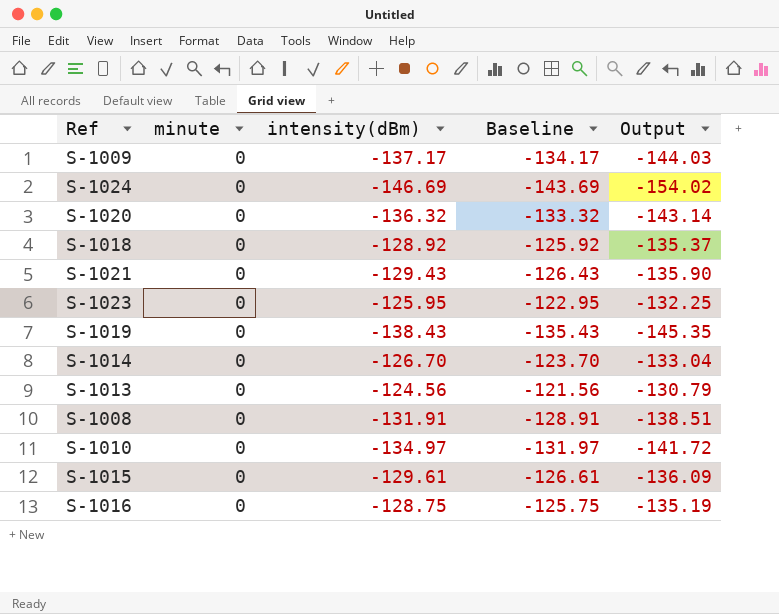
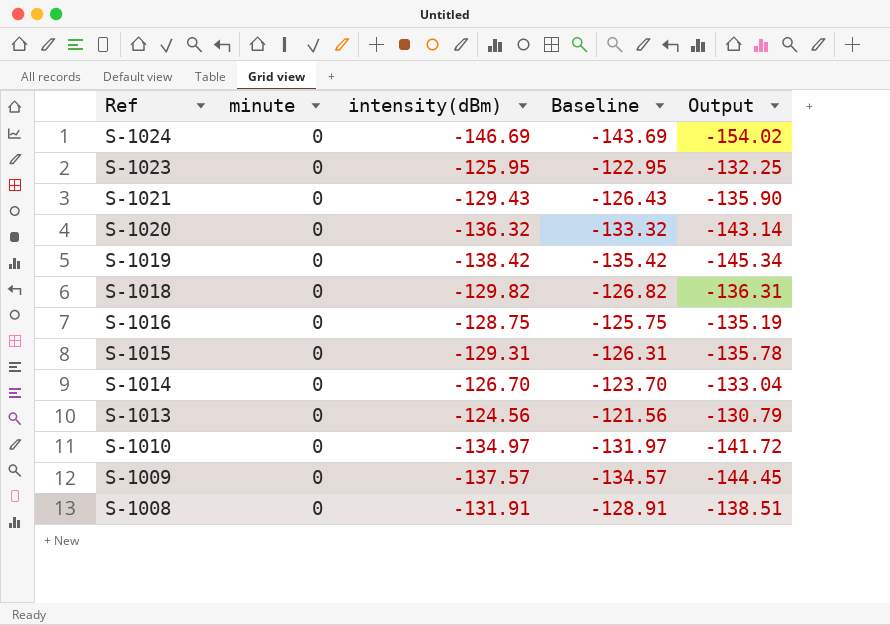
row order: none -> Ref descending
S-1019 | intensity(dBm): -138.43 -> -138.42
S-1019 | Baseline: -135.43 -> -135.42
S-1019 | Output: -145.35 -> -145.34
S-1018 | intensity(dBm): -128.92 -> -129.82
S-1018 | Baseline: -125.92 -> -126.82
S-1018 | Output: -135.37 -> -136.31
S-1015 | intensity(dBm): -129.61 -> -129.31
S-1015 | Baseline: -126.61 -> -126.31
S-1015 | Output: -136.09 -> -135.78
S-1009 | intensity(dBm): -137.17 -> -137.57
S-1009 | Baseline: -134.17 -> -134.57
S-1009 | Output: -144.03 -> -144.45

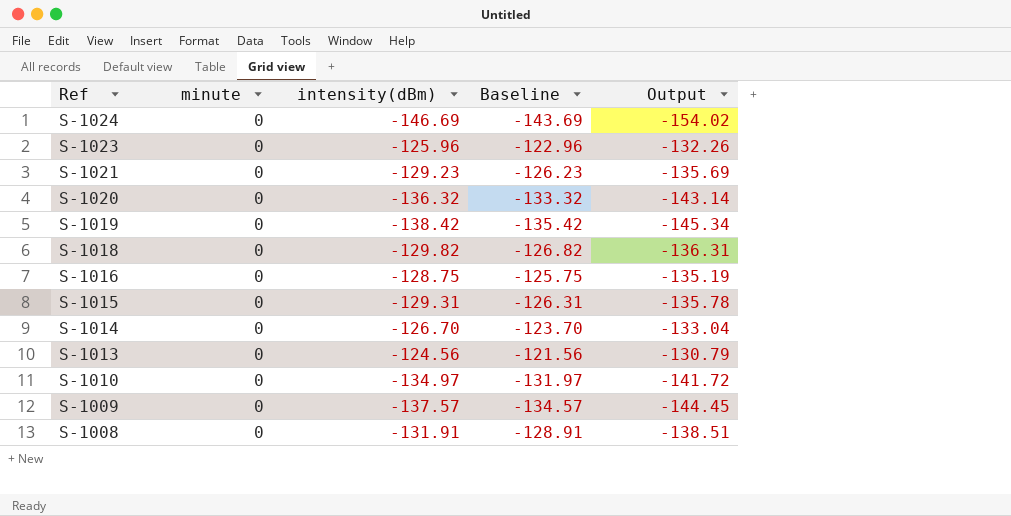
S-1023 | intensity(dBm): -125.95 -> -125.96
S-1023 | Baseline: -122.95 -> -122.96
S-1023 | Output: -132.25 -> -132.26
S-1021 | intensity(dBm): -129.43 -> -129.23
S-1021 | Baseline: -126.43 -> -126.23
S-1021 | Output: -135.90 -> -135.69

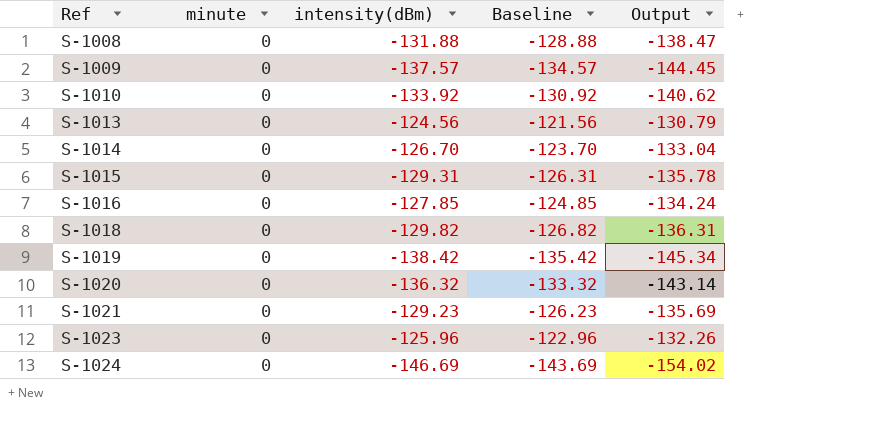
row order: Ref descending -> Ref ascending
S-1008 | intensity(dBm): -131.91 -> -131.88
S-1008 | Baseline: -128.91 -> -128.88
S-1008 | Output: -138.51 -> -138.47
S-1010 | intensity(dBm): -134.97 -> -133.92
S-1010 | Baseline: -131.97 -> -130.92
S-1010 | Output: -141.72 -> -140.62
S-1016 | intensity(dBm): -128.75 -> -127.85
S-1016 | Baseline: -125.75 -> -124.85
S-1016 | Output: -135.19 -> -134.24

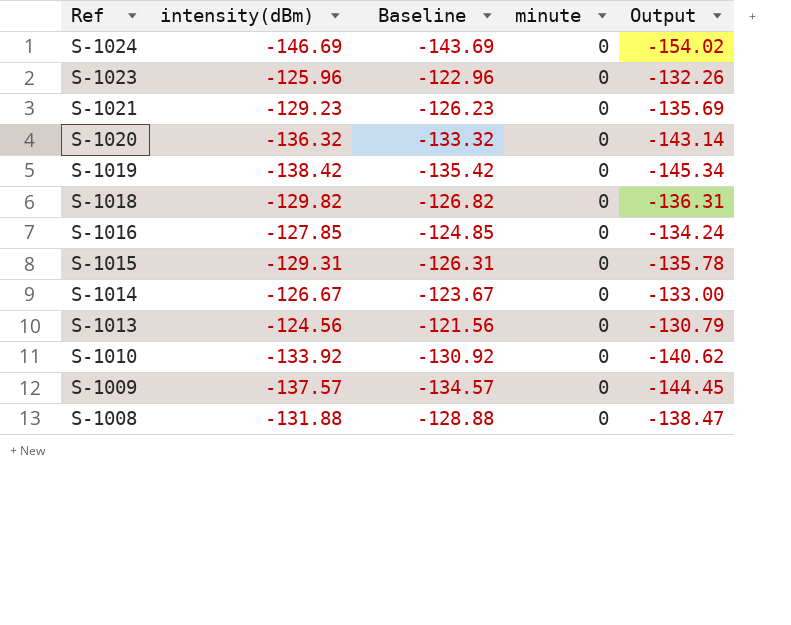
row order: Ref ascending -> Ref descending
column minute | position: 2 -> 4
S-1014 | intensity(dBm): -126.70 -> -126.67
S-1014 | Baseline: -123.70 -> -123.67
S-1014 | Output: -133.04 -> -133.00

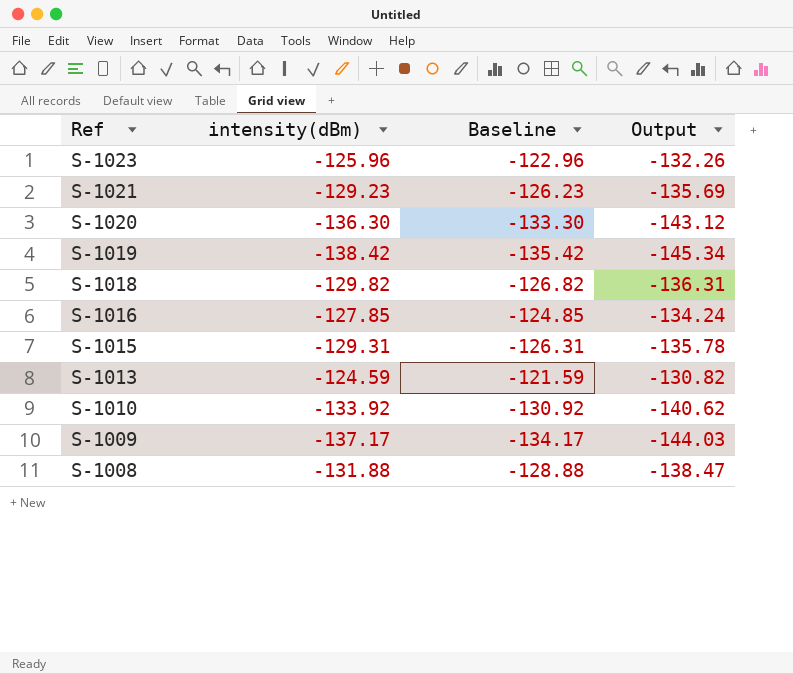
column minute | position: 4 -> none
row S-1024: -146.69 | -143.69 | 0 | -154.02 -> none
row S-1014: -126.67 | -123.67 | 0 | -133.00 -> none
S-1020 | intensity(dBm): -136.32 -> -136.30
S-1020 | Baseline: -133.32 -> -133.30
S-1020 | Output: -143.14 -> -143.12
S-1013 | intensity(dBm): -124.56 -> -124.59
S-1013 | Baseline: -121.56 -> -121.59
S-1013 | Output: -130.79 -> -130.82
S-1009 | intensity(dBm): -137.57 -> -137.17
S-1009 | Baseline: -134.57 -> -134.17
S-1009 | Output: -144.45 -> -144.03

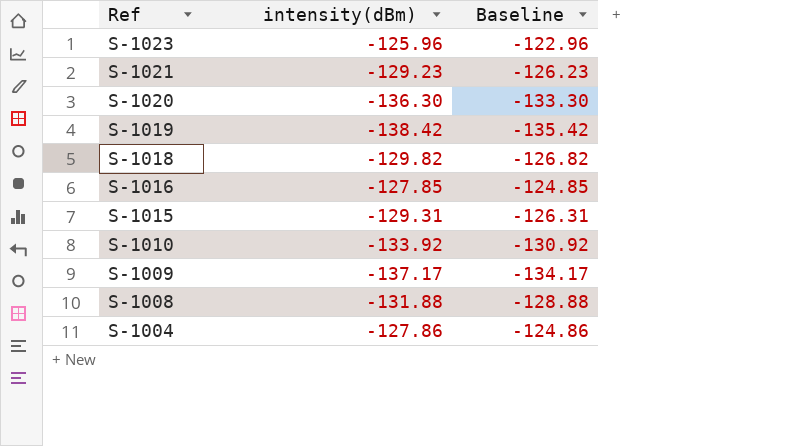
column Output | formula: [intensity(dBm)] * 1.05 -> none
row S-1013: -124.59 | -121.59 | -130.82 -> none
row S-1004: none -> -127.86 | -124.86

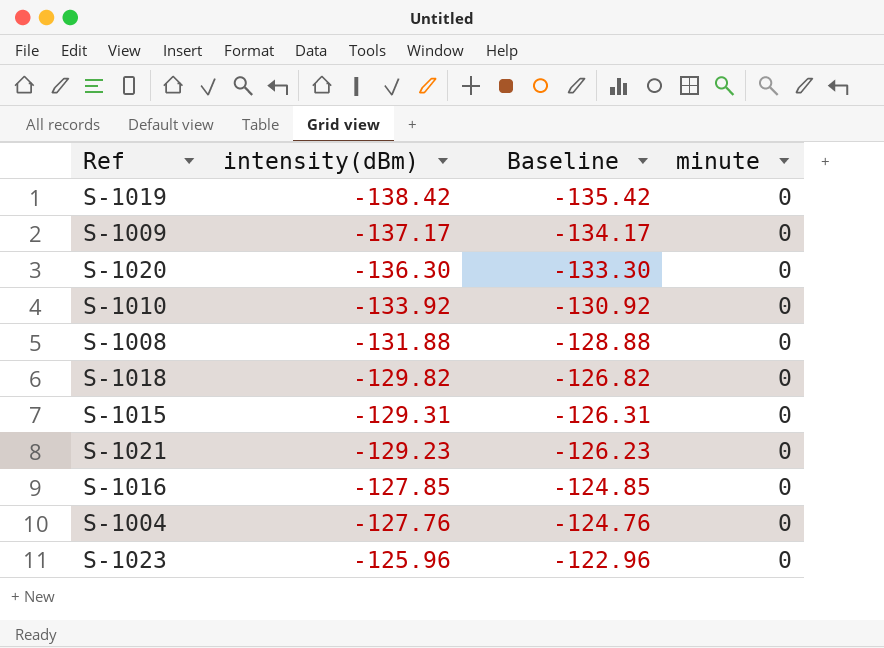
row order: Ref descending -> intensity(dBm) ascending
column minute | position: none -> 4
S-1004 | intensity(dBm): -127.86 -> -127.76
S-1004 | Baseline: -124.86 -> -124.76

